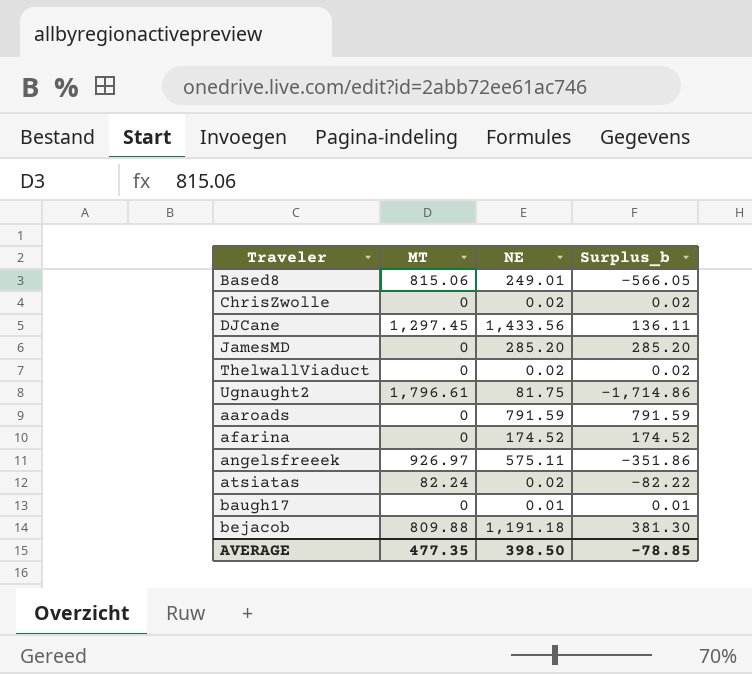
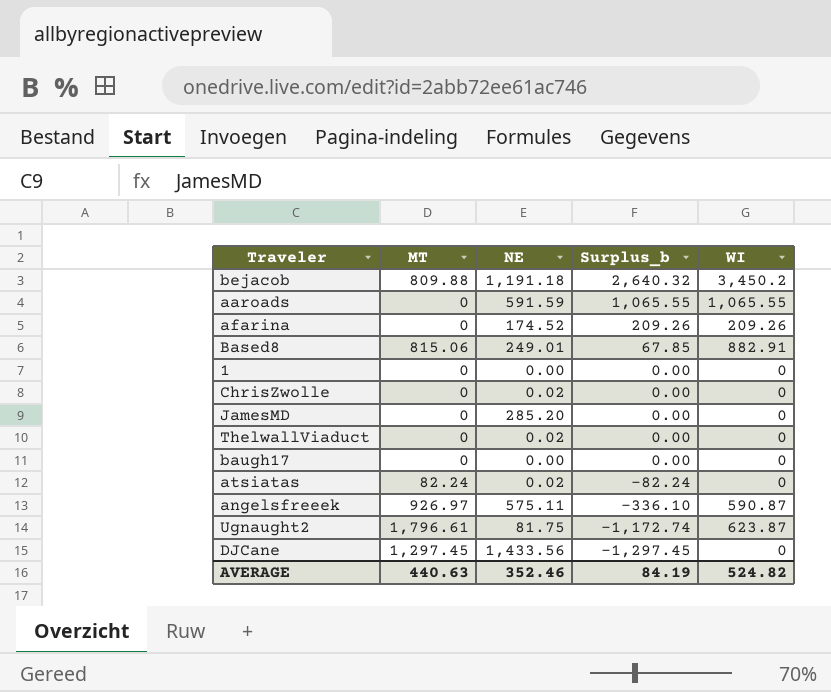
row order: none -> Surplus_b descending
column Surplus_b | formula: [NE] - [MT] -> [WI] - [MT]
column WI | position: none -> 5
aaroads | NE: 791.59 -> 591.59
row 1: none -> 0 | 0.00 | 0.00 | 0
baugh17 | NE: 0.01 -> 0.00
AVERAGE | MT: 477.35 -> 440.63
AVERAGE | NE: 398.50 -> 352.46
AVERAGE | Surplus_b: -78.85 -> 84.19

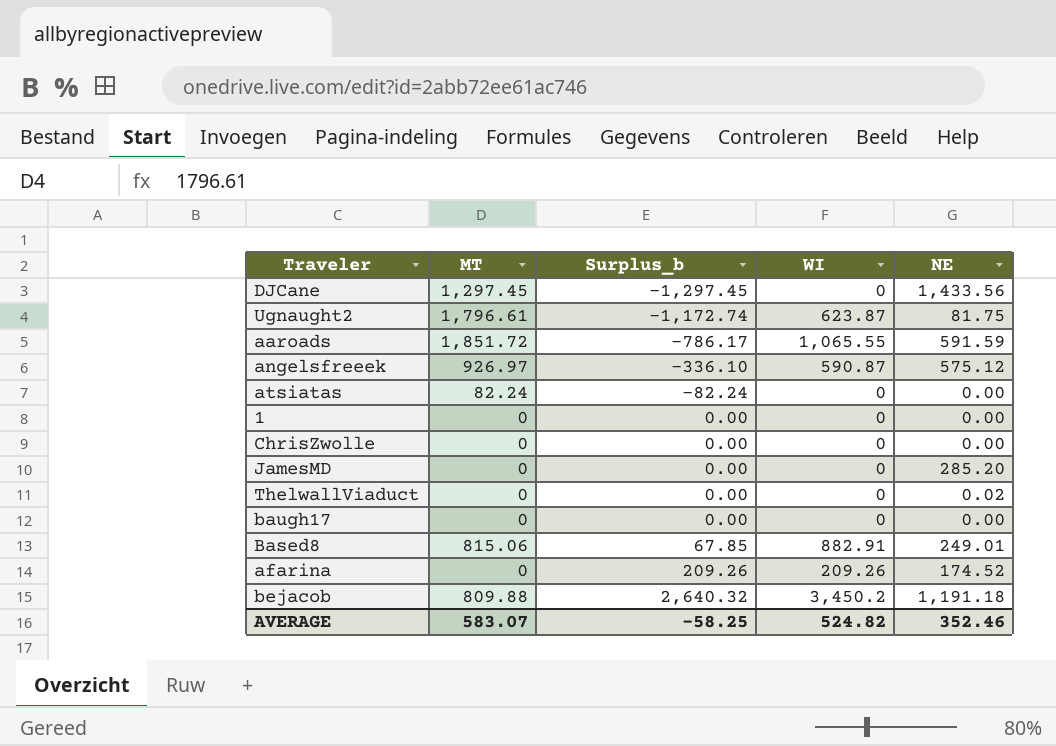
row order: Surplus_b descending -> Surplus_b ascending
column NE | position: 3 -> 5
aaroads | MT: 0 -> 1,851.72
aaroads | Surplus_b: 1,065.55 -> -786.17
angelsfreeek | NE: 575.11 -> 575.12
atsiatas | NE: 0.02 -> 0.00
ChrisZwolle | NE: 0.02 -> 0.00
AVERAGE | MT: 440.63 -> 583.07
AVERAGE | Surplus_b: 84.19 -> -58.25

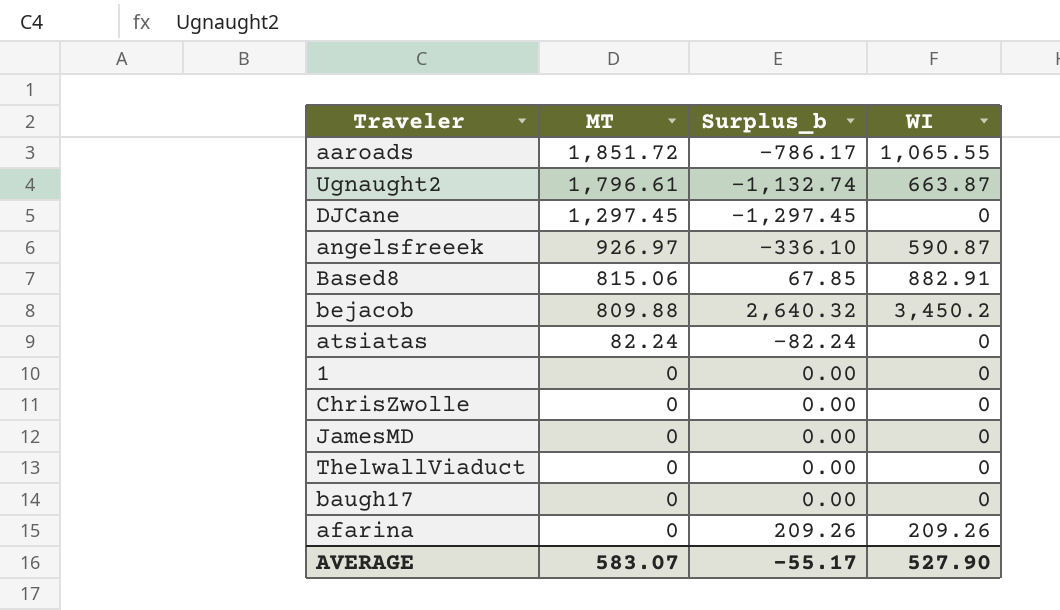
row order: Surplus_b ascending -> MT descending
column NE | position: 5 -> none
Ugnaught2 | Surplus_b: -1,172.74 -> -1,132.74
Ugnaught2 | WI: 623.87 -> 663.87
AVERAGE | Surplus_b: -58.25 -> -55.17
AVERAGE | WI: 524.82 -> 527.90

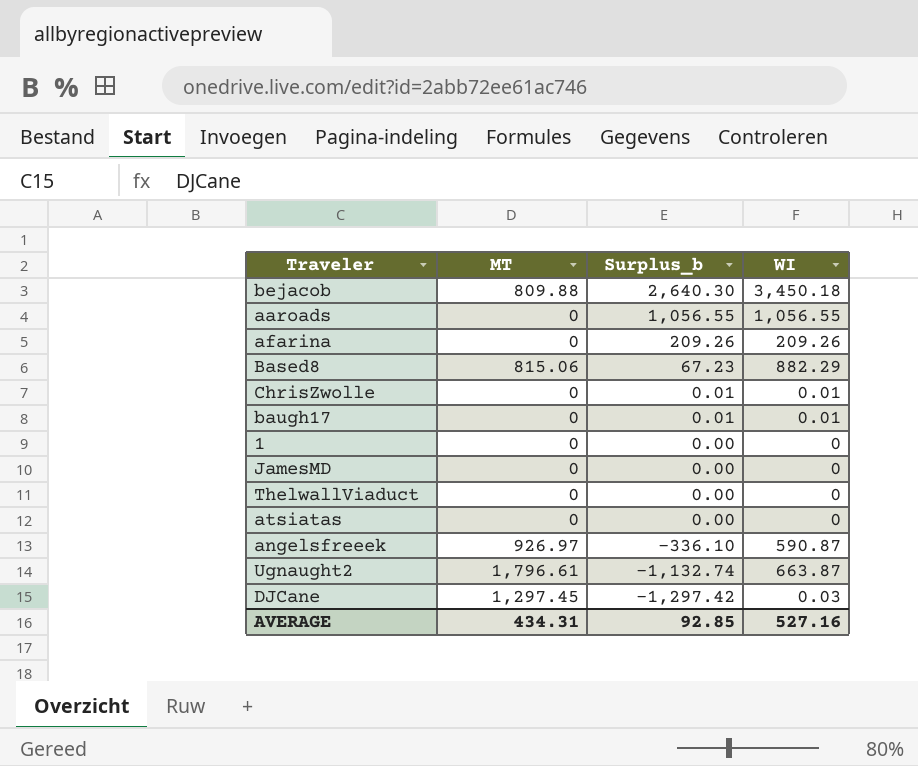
row order: MT descending -> Surplus_b descending
bejacob | Surplus_b: 2,640.32 -> 2,640.30
bejacob | WI: 3,450.2 -> 3,450.18
aaroads | MT: 1,851.72 -> 0
aaroads | Surplus_b: -786.17 -> 1,056.55
aaroads | WI: 1,065.55 -> 1,056.55
Based8 | Surplus_b: 67.85 -> 67.23
Based8 | WI: 882.91 -> 882.29
ChrisZwolle | Surplus_b: 0.00 -> 0.01
ChrisZwolle | WI: 0 -> 0.01
baugh17 | Surplus_b: 0.00 -> 0.01
baugh17 | WI: 0 -> 0.01
atsiatas | MT: 82.24 -> 0
atsiatas | Surplus_b: -82.24 -> 0.00
DJCane | Surplus_b: -1,297.45 -> -1,297.42
DJCane | WI: 0 -> 0.03
AVERAGE | MT: 583.07 -> 434.31
AVERAGE | Surplus_b: -55.17 -> 92.85
AVERAGE | WI: 527.90 -> 527.16

